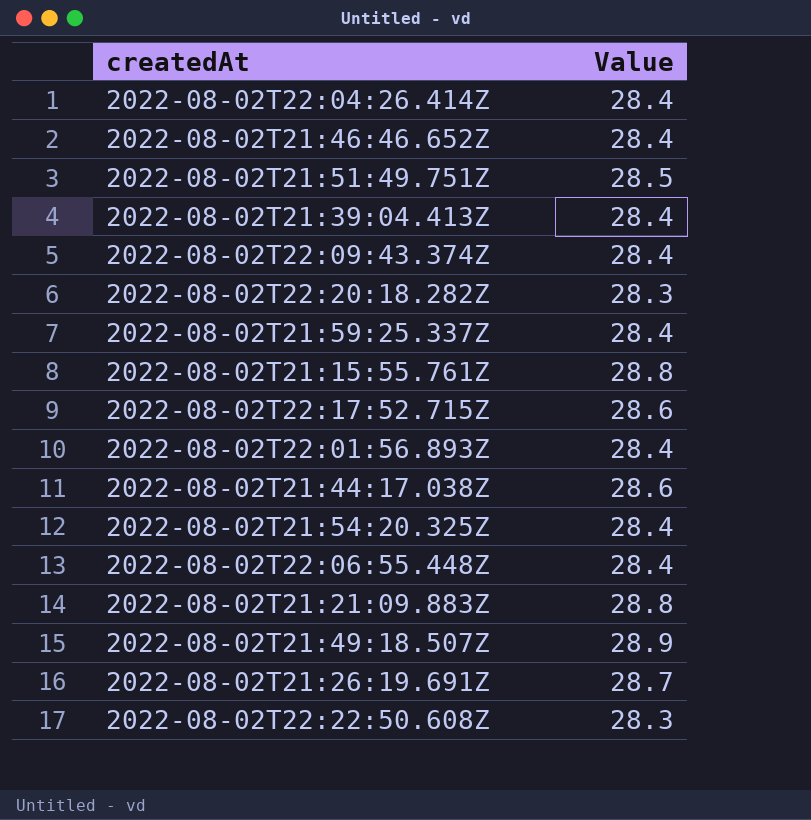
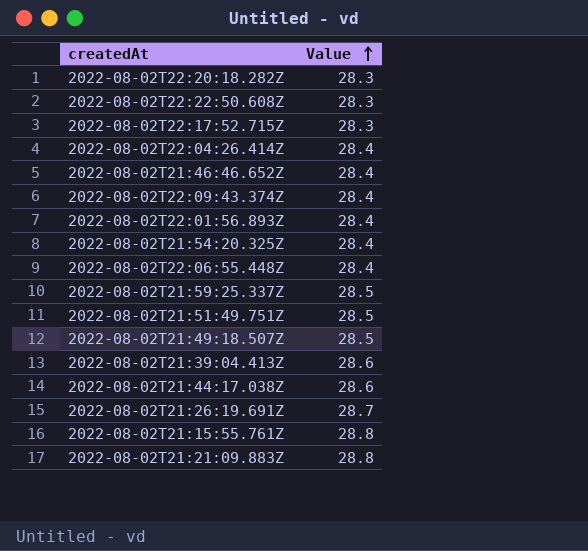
row order: none -> Value ascending
2022-08-02T22:17:52.715Z | Value: 28.6 -> 28.3
2022-08-02T21:59:25.337Z | Value: 28.4 -> 28.5
2022-08-02T21:49:18.507Z | Value: 28.9 -> 28.5
2022-08-02T21:39:04.413Z | Value: 28.4 -> 28.6

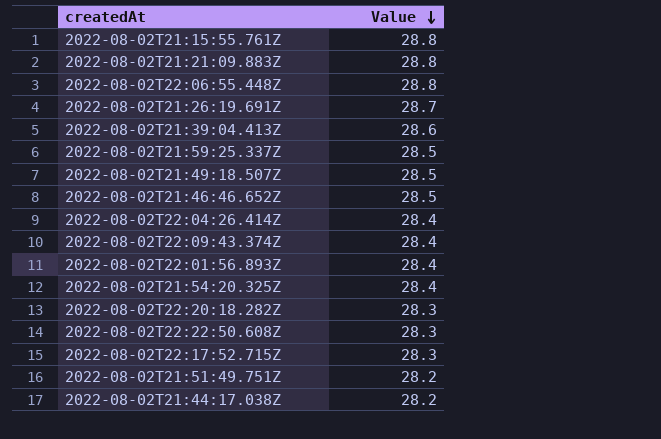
row order: Value ascending -> Value descending
2022-08-02T22:06:55.448Z | Value: 28.4 -> 28.8
2022-08-02T21:46:46.652Z | Value: 28.4 -> 28.5
2022-08-02T21:51:49.751Z | Value: 28.5 -> 28.2
2022-08-02T21:44:17.038Z | Value: 28.6 -> 28.2

